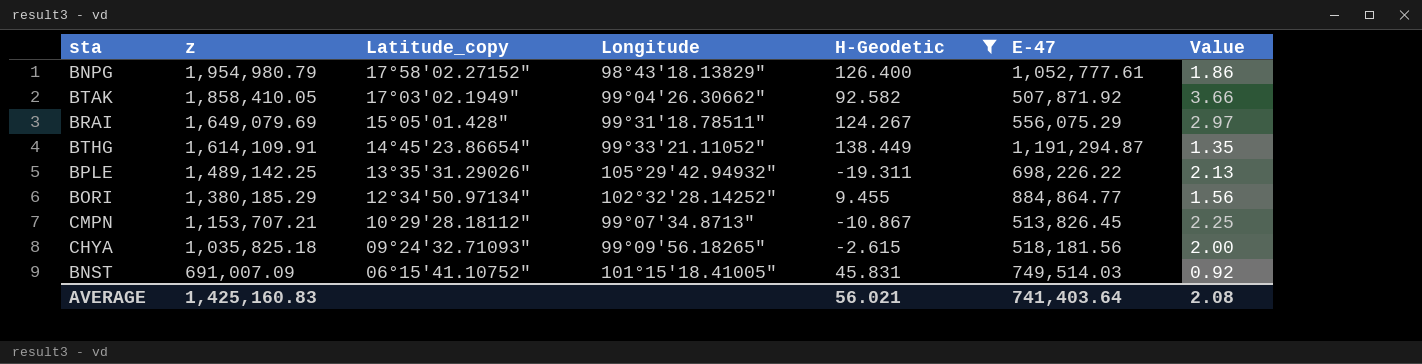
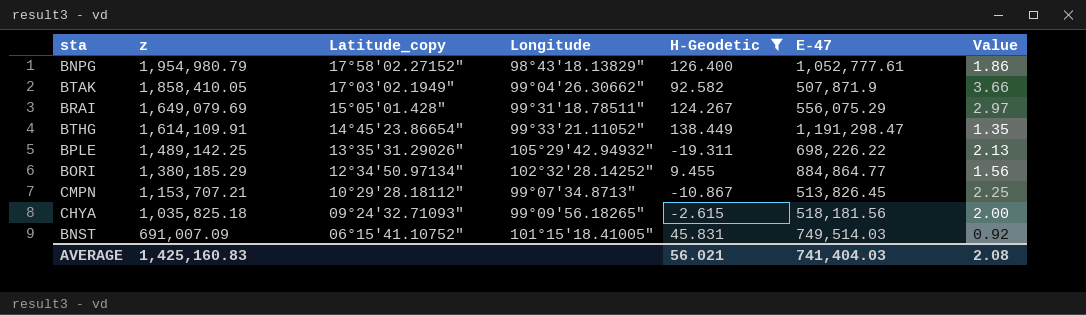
BTAK | E-47: 507,871.92 -> 507,871.9
BTHG | E-47: 1,191,294.87 -> 1,191,298.47
AVERAGE | E-47: 741,403.64 -> 741,404.03

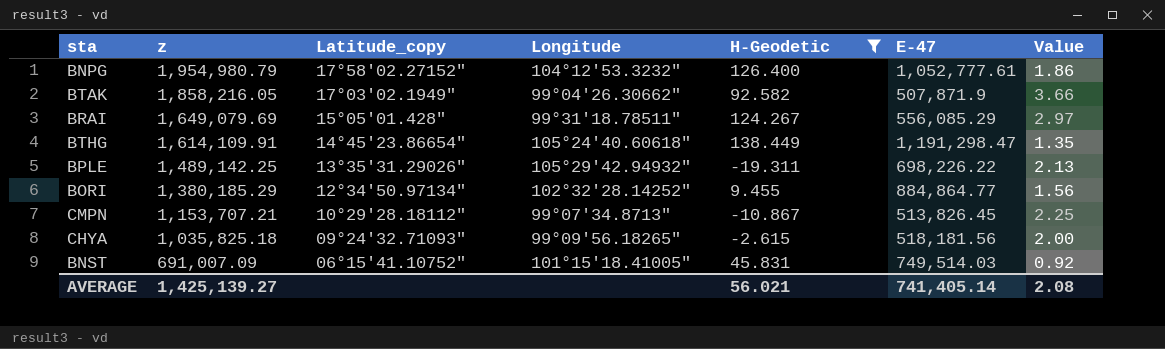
BNPG | Longitude: 98°43′18.13829″ -> 104°12′53.3232″
BTAK | z: 1,858,410.05 -> 1,858,216.05
BRAI | E-47: 556,075.29 -> 556,085.29
BTHG | Longitude: 99°33′21.11052″ -> 105°24′40.60618″
AVERAGE | z: 1,425,160.83 -> 1,425,139.27
AVERAGE | E-47: 741,404.03 -> 741,405.14

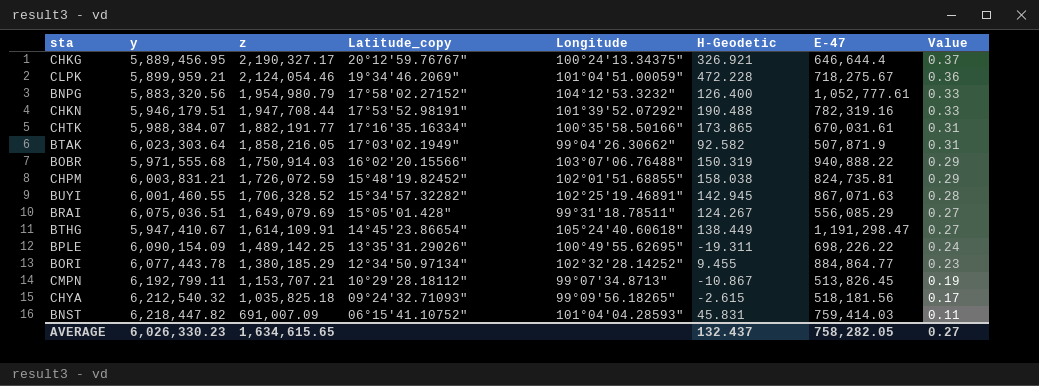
filter: H-Geodetic <= 138.449 -> none
column y | position: none -> 2
column Value | formula: [z] / [E-47] -> [z] / [y]
BPLE | Longitude: 105°29′42.94932″ -> 100°49′55.62695″
BNST | Longitude: 101°15′18.41005″ -> 101°04′04.28593″
BNST | E-47: 749,514.03 -> 759,414.03
AVERAGE | z: 1,425,139.27 -> 1,634,615.65
AVERAGE | H-Geodetic: 56.021 -> 132.437
AVERAGE | E-47: 741,405.14 -> 758,282.05
AVERAGE | Value: 2.08 -> 0.27

